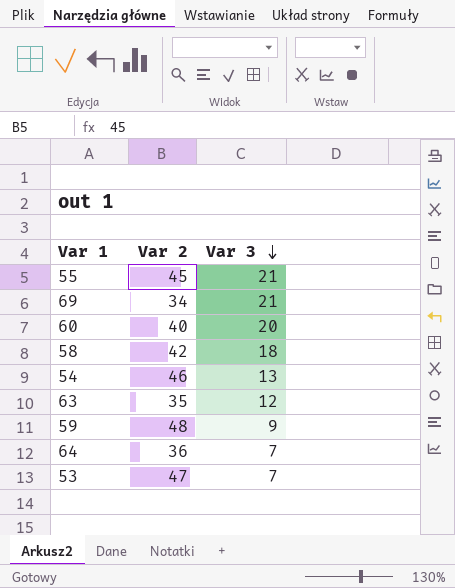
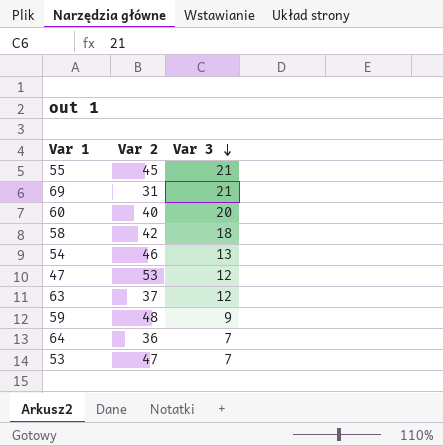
69 | Var 2: 34 -> 31
row 47: none -> 53 | 12
63 | Var 2: 35 -> 37

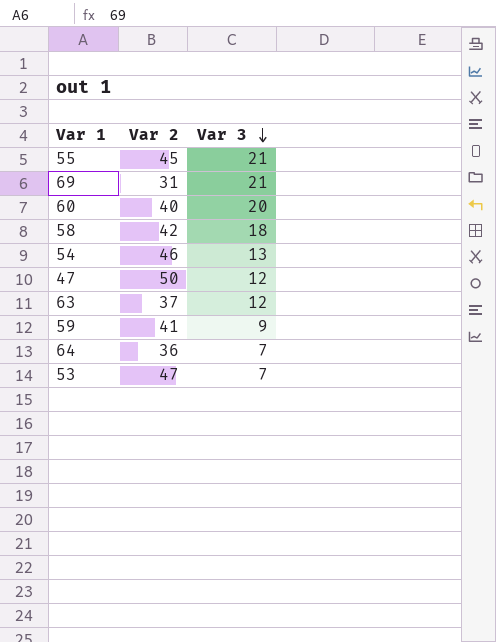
47 | Var 2: 53 -> 50
59 | Var 2: 48 -> 41

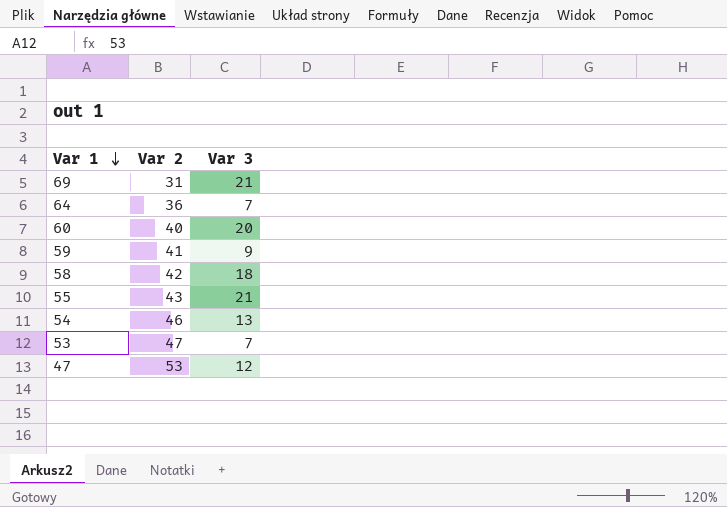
row order: Var 3 descending -> Var 1 descending
row 63: 37 | 12 -> none
55 | Var 2: 45 -> 43
47 | Var 2: 50 -> 53

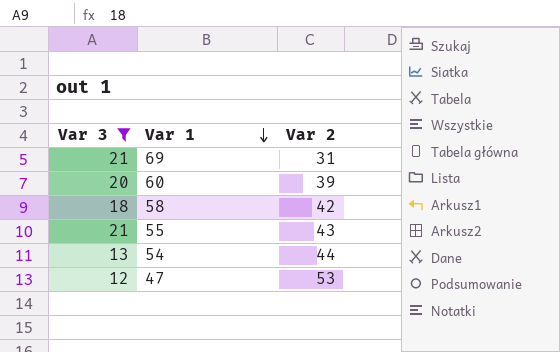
filter: none -> Var 3 >= 12
column Var 3 | position: 3 -> 1
60 | Var 2: 40 -> 39
54 | Var 2: 46 -> 44

